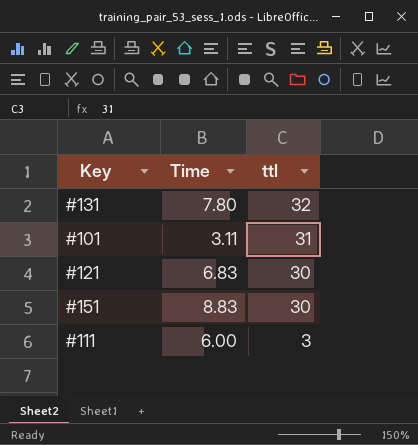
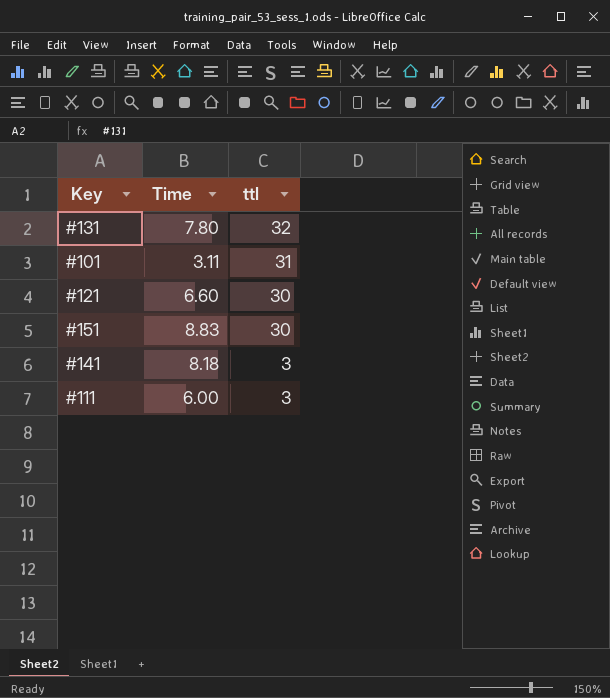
#121 | Time: 6.83 -> 6.60
row #141: none -> 8.18 | 3

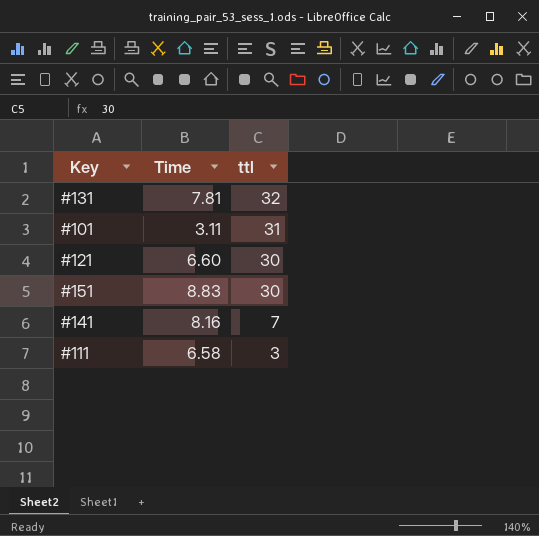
#131 | Time: 7.80 -> 7.81
#141 | Time: 8.18 -> 8.16
#141 | ttl: 3 -> 7
#111 | Time: 6.00 -> 6.58

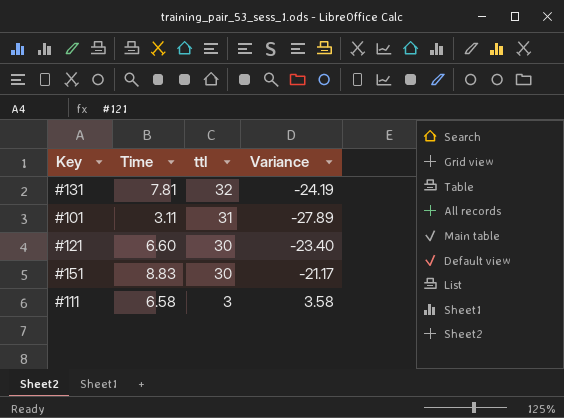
column Variance | formula: none -> [Time] - [ttl]
row #141: 8.16 | 7 -> none

